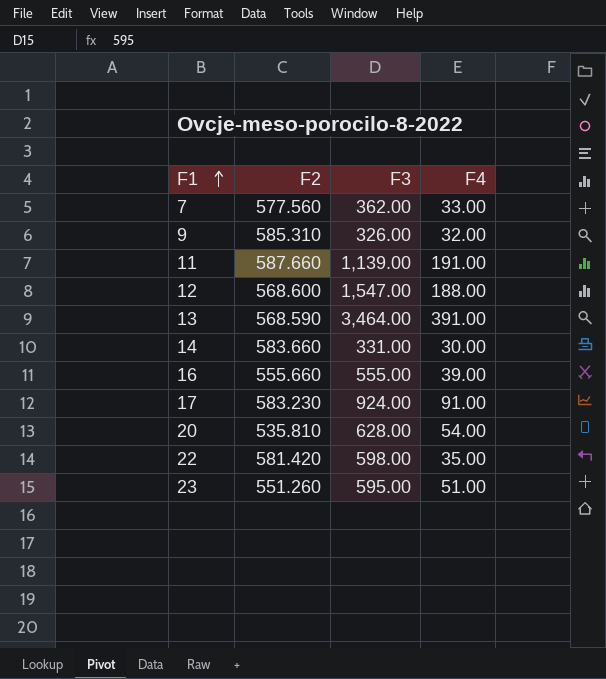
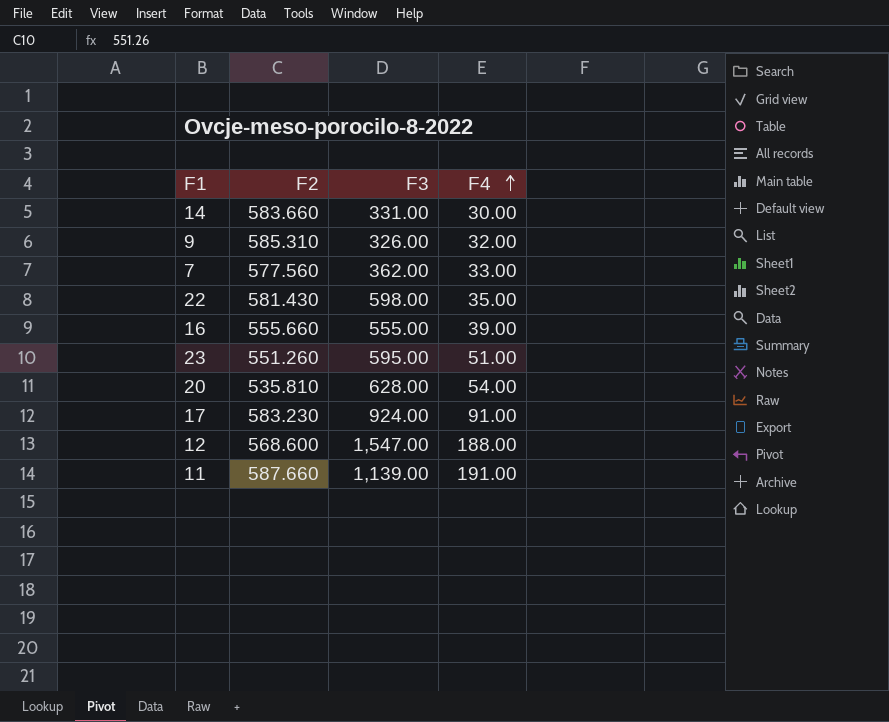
row order: F1 ascending -> F4 ascending
row 13: 568.590 | 3,464.00 | 391.00 -> none
22 | F2: 581.420 -> 581.430

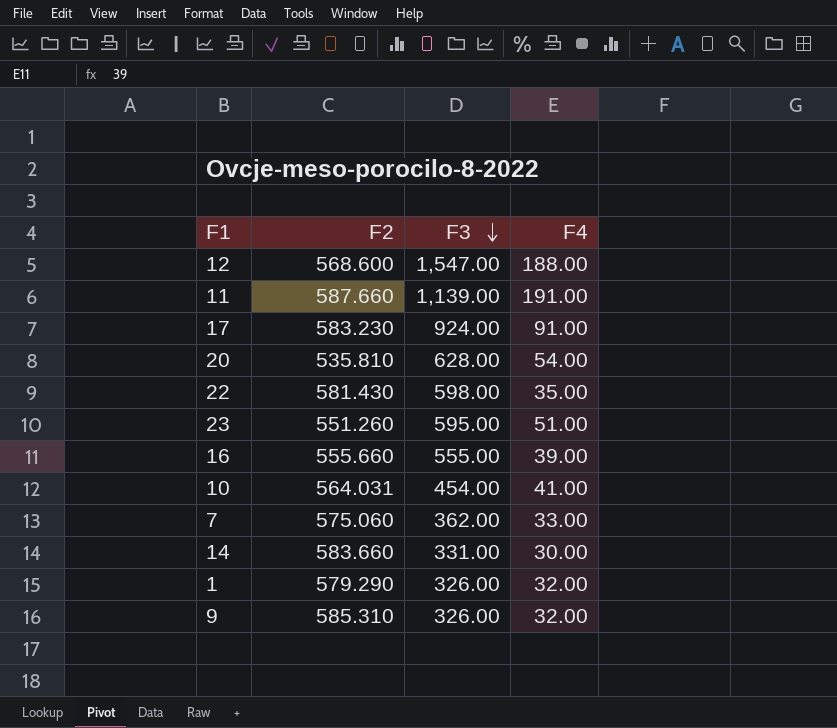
row order: F4 ascending -> F3 descending
row 10: none -> 564.031 | 454.00 | 41.00
7 | F2: 577.560 -> 575.060
row 1: none -> 579.290 | 326.00 | 32.00

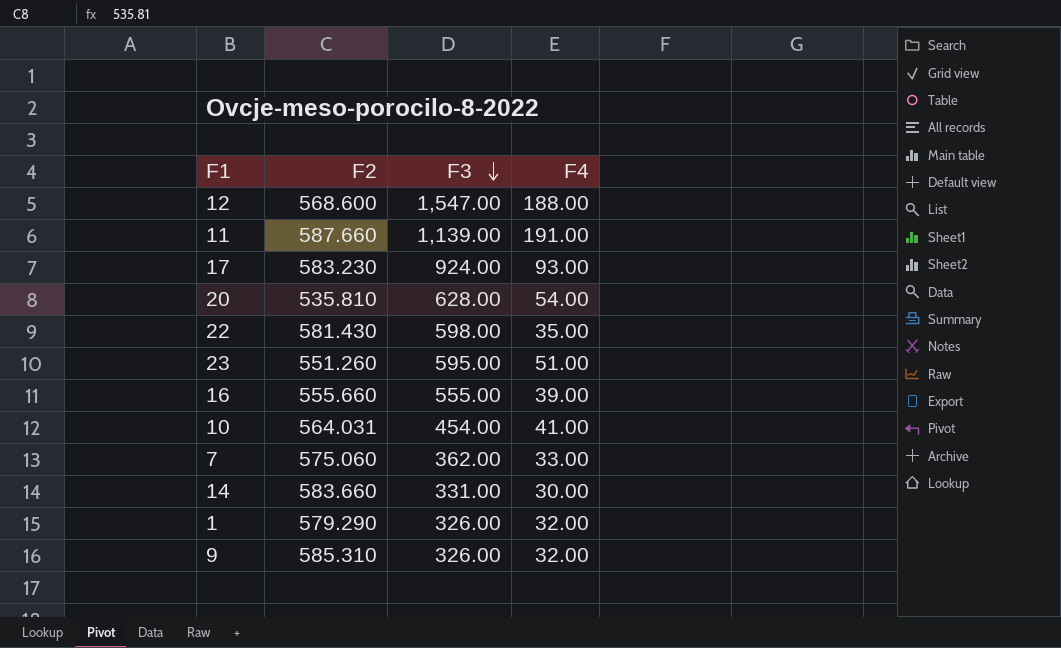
17 | F4: 91.00 -> 93.00

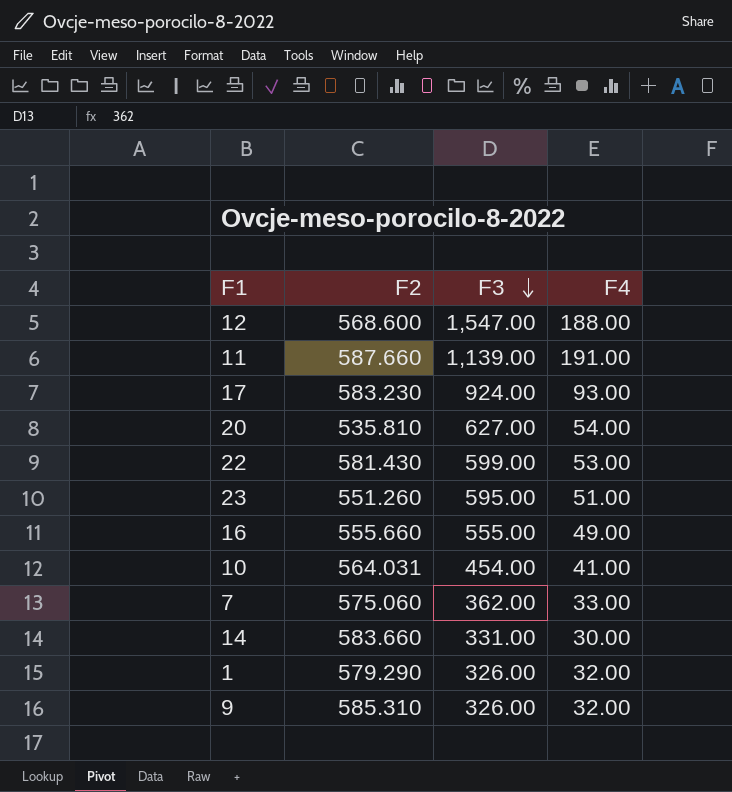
20 | F3: 628.00 -> 627.00
22 | F3: 598.00 -> 599.00
22 | F4: 35.00 -> 53.00
16 | F4: 39.00 -> 49.00

